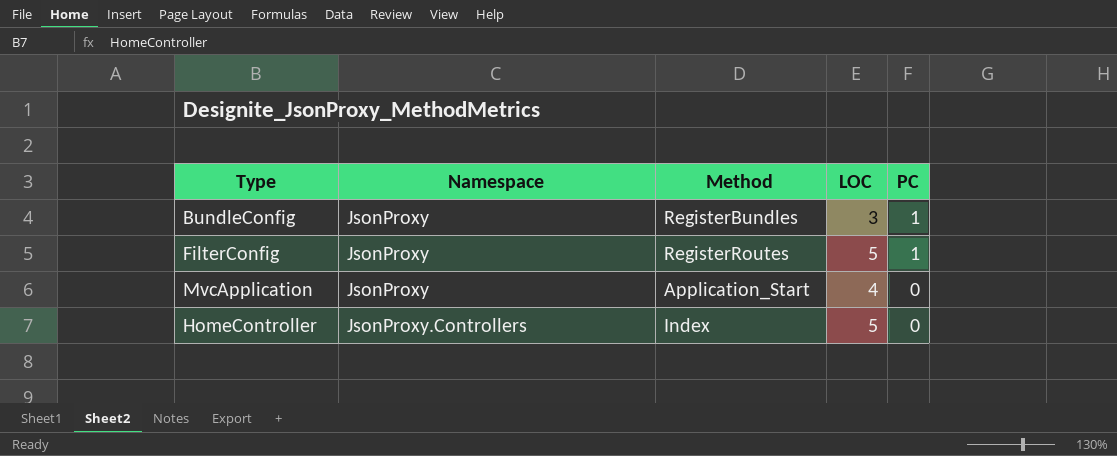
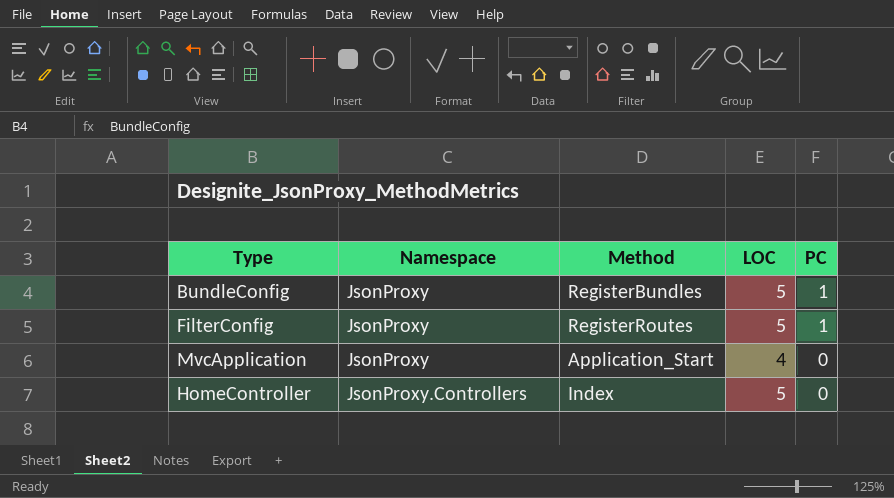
BundleConfig | LOC: 3 -> 5

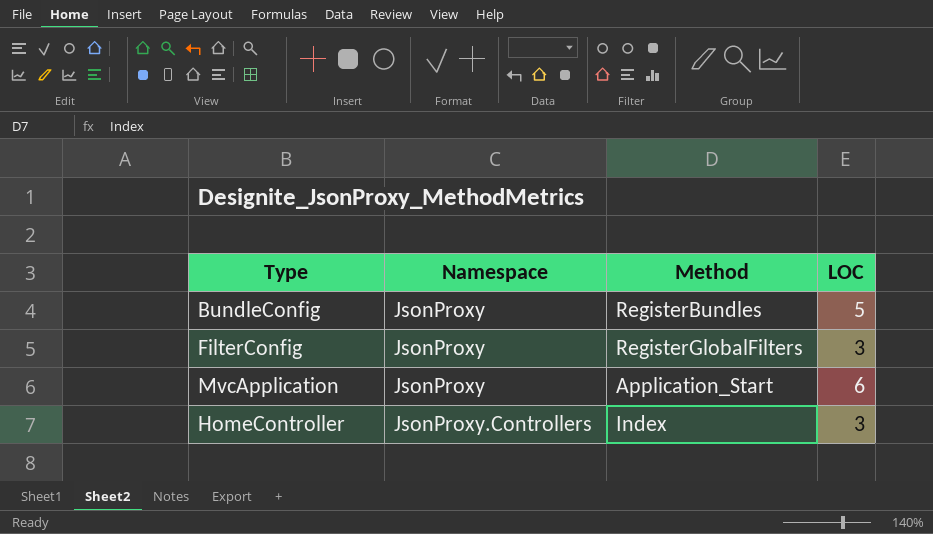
column PC | position: 5 -> none
FilterConfig | Method: RegisterRoutes -> RegisterGlobalFilters
FilterConfig | LOC: 5 -> 3
MvcApplication | LOC: 4 -> 6
HomeController | LOC: 5 -> 3

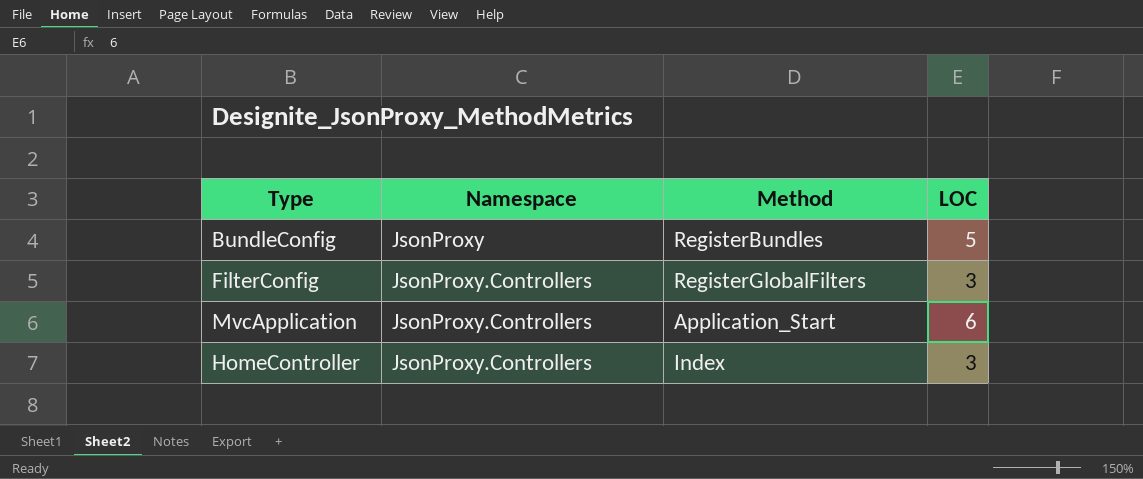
FilterConfig | Namespace: JsonProxy -> JsonProxy.Controllers
MvcApplication | Namespace: JsonProxy -> JsonProxy.Controllers

